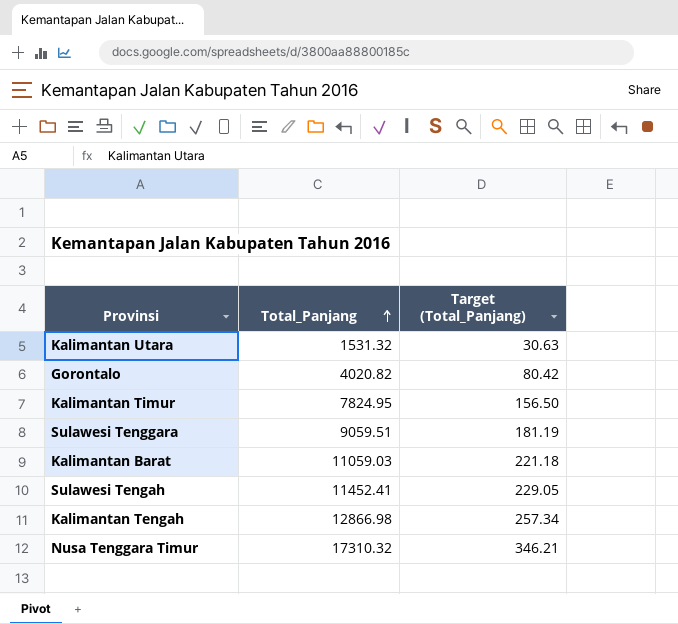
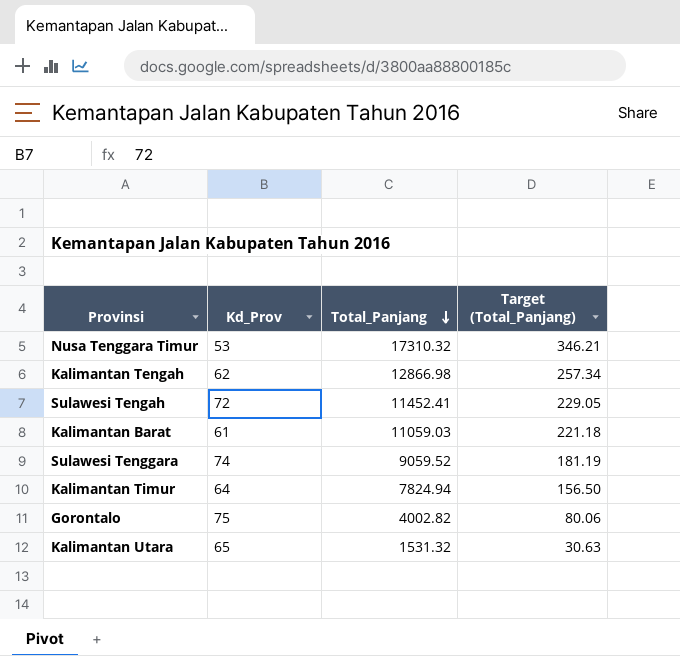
row order: Total_Panjang ascending -> Total_Panjang descending
column Kd_Prov | position: none -> 2
Sulawesi Tenggara | Total_Panjang: 9059.51 -> 9059.52
Kalimantan Timur | Total_Panjang: 7824.95 -> 7824.94
Gorontalo | Total_Panjang: 4020.82 -> 4002.82
Gorontalo | Target (Total_Panjang): 80.42 -> 80.06

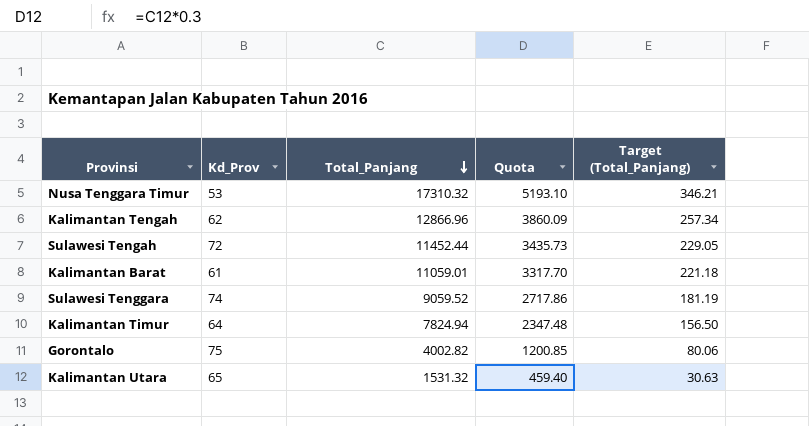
column Quota | formula: none -> [Total_Panjang] * 0.3
Kalimantan Tengah | Total_Panjang: 12866.98 -> 12866.96
Sulawesi Tengah | Total_Panjang: 11452.41 -> 11452.44
Kalimantan Barat | Total_Panjang: 11059.03 -> 11059.01

